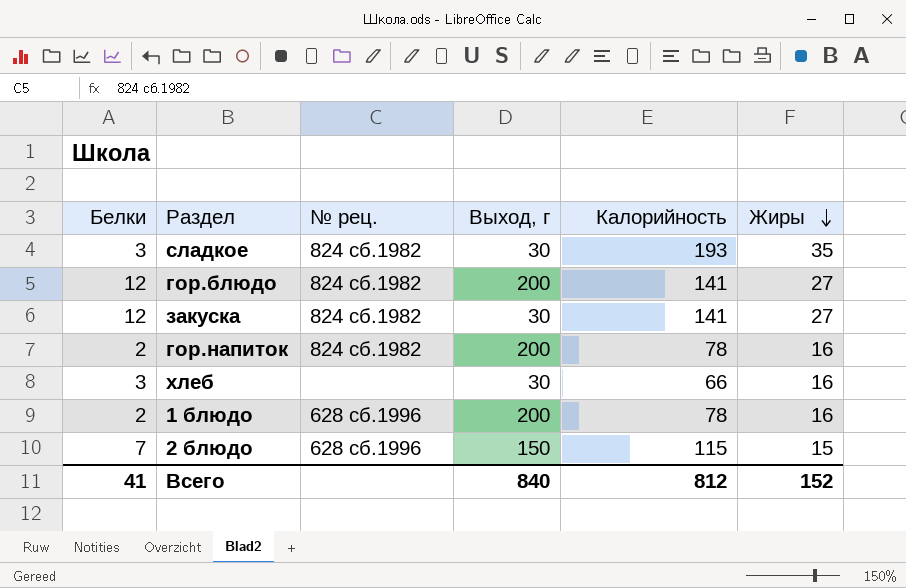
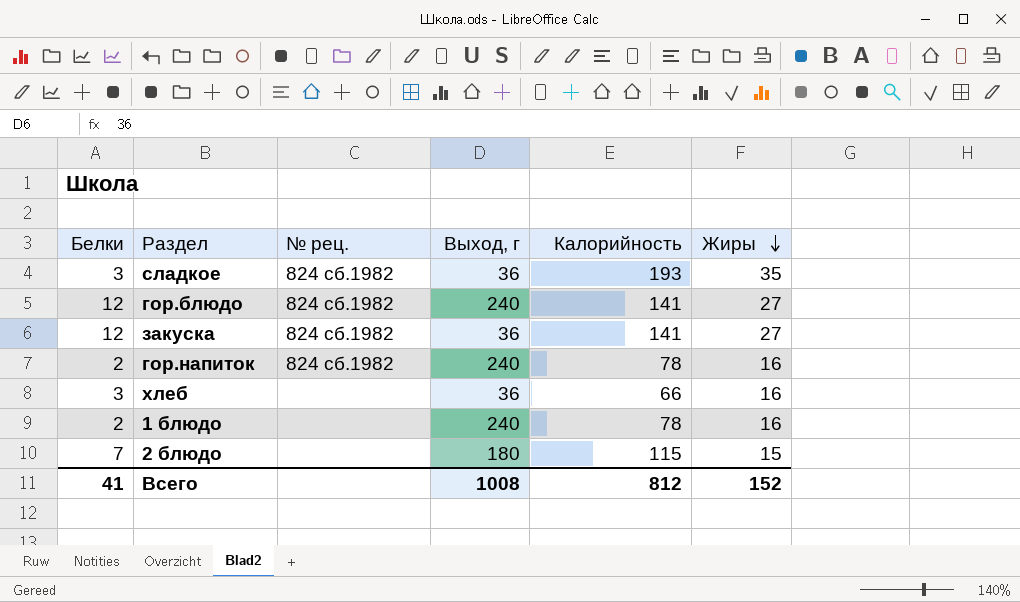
сладкое | Выход, г: 30 -> 36
гор.блюдо | Выход, г: 200 -> 240
закуска | Выход, г: 30 -> 36
гор.напиток | Выход, г: 200 -> 240
хлеб | Выход, г: 30 -> 36
1 блюдо | № рец.: 628 сб.1996 -> none
1 блюдо | Выход, г: 200 -> 240
2 блюдо | № рец.: 628 сб.1996 -> none
2 блюдо | Выход, г: 150 -> 180
Всего | Выход, г: 840 -> 1008

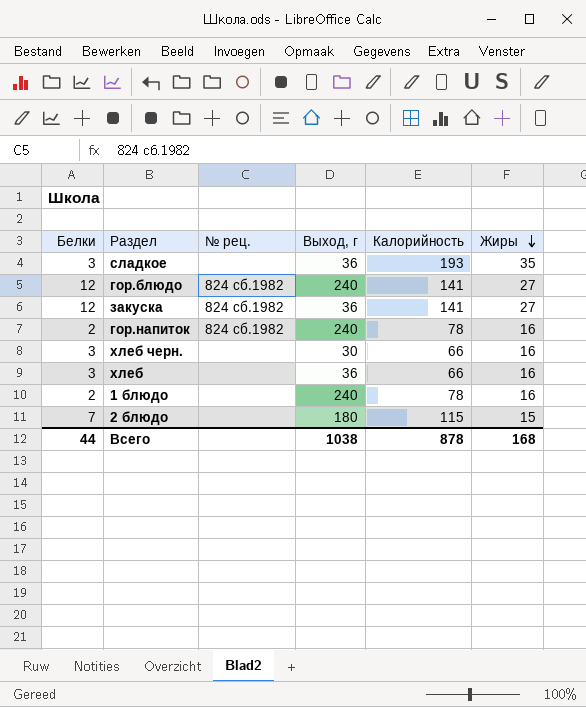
сладкое | № рец.: 824 сб.1982 -> none
row хлеб черн.: none -> 3 | none | 30 | 66 | 16
Всего | Белки: 41 -> 44
Всего | Выход, г: 1008 -> 1038
Всего | Калорийность: 812 -> 878
Всего | Жиры: 152 -> 168

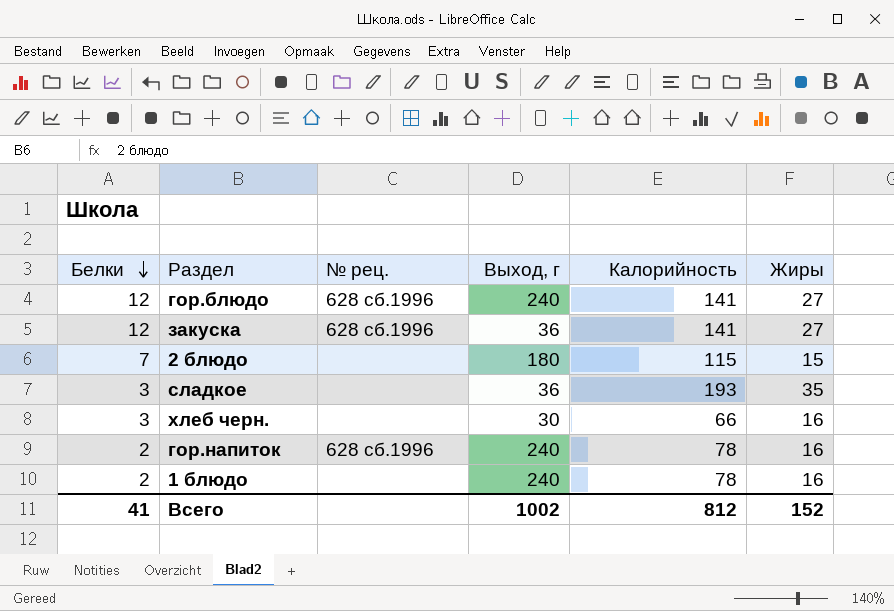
row order: Жиры descending -> Белки descending
row хлеб: 3 | none | 36 | 66 | 16 -> none
гор.блюдо | № рец.: 824 сб.1982 -> 628 сб.1996
закуска | № рец.: 824 сб.1982 -> 628 сб.1996
гор.напиток | № рец.: 824 сб.1982 -> 628 сб.1996
Всего | Белки: 44 -> 41
Всего | Выход, г: 1038 -> 1002
Всего | Калорийность: 878 -> 812
Всего | Жиры: 168 -> 152

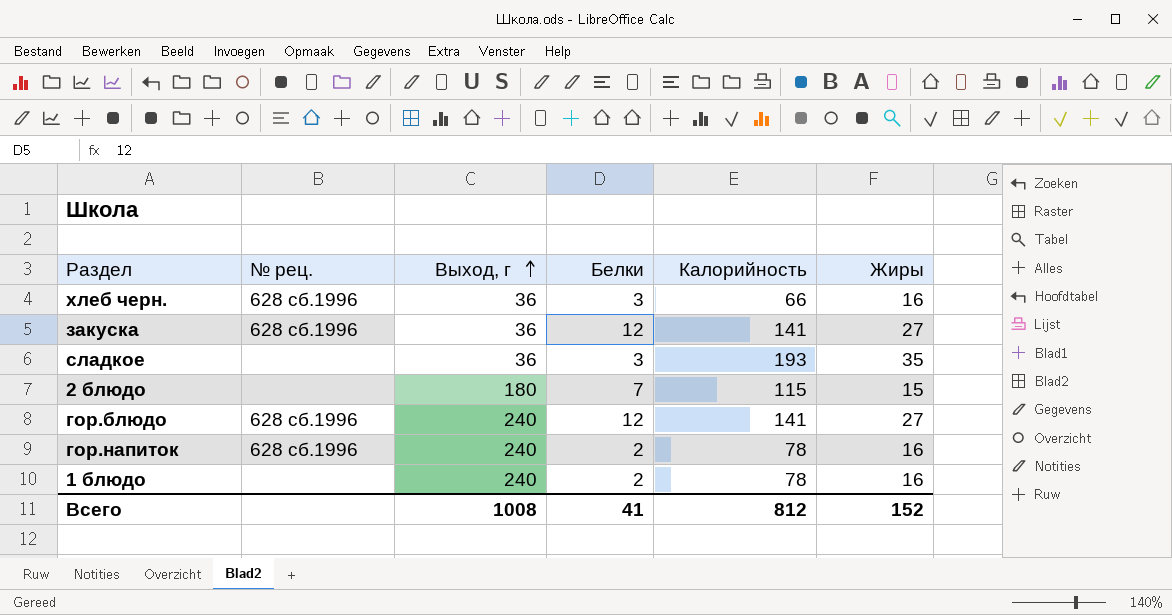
row order: Белки descending -> Выход, г ascending
column Белки | position: 1 -> 4
хлеб черн. | № рец.: none -> 628 сб.1996
хлеб черн. | Выход, г: 30 -> 36
Всего | Выход, г: 1002 -> 1008

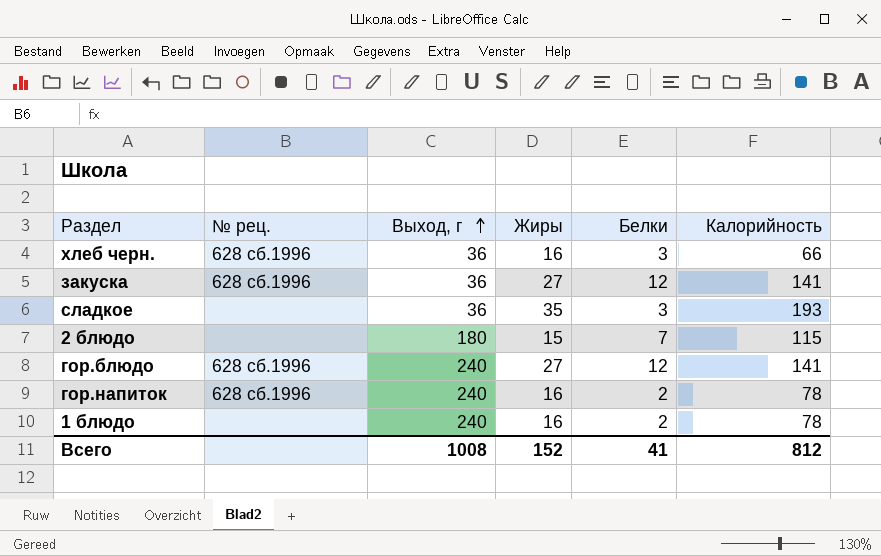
column Жиры | position: 6 -> 4

